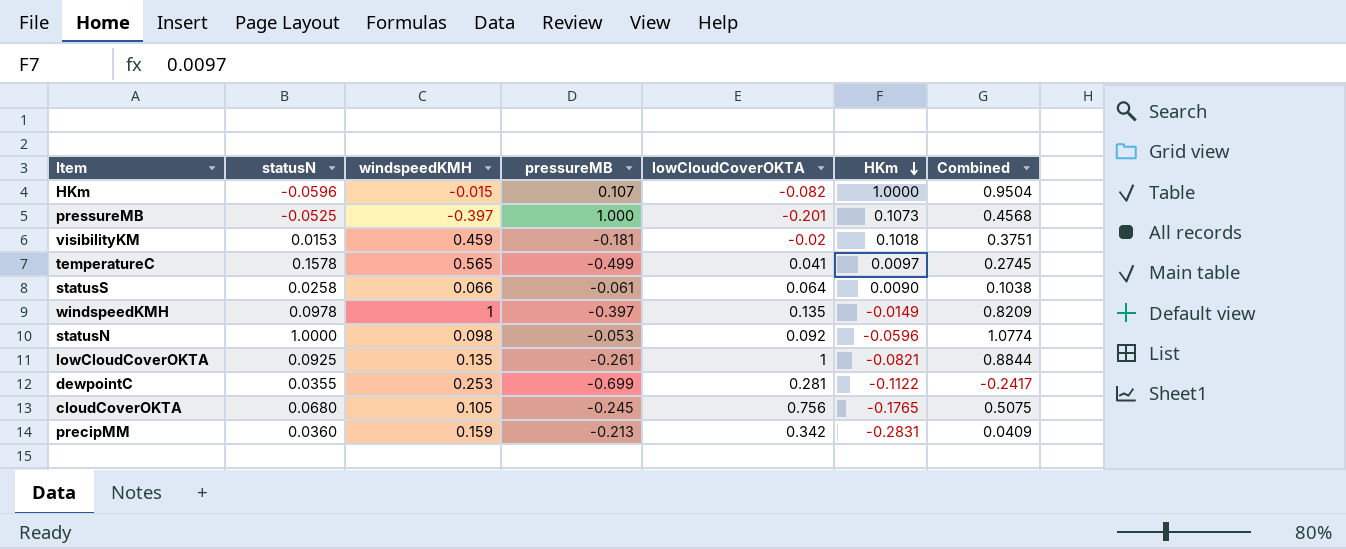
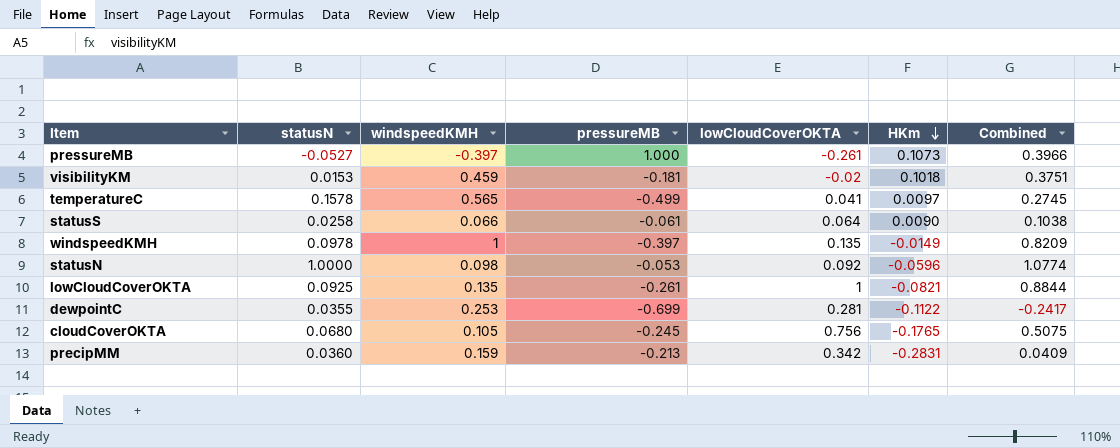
row HKm: -0.0596 | -0.015 | 0.107 | -0.082 | 1.0000 | 0.9504 -> none
pressureMB | statusN: -0.0525 -> -0.0527
pressureMB | lowCloudCoverOKTA: -0.201 -> -0.261
pressureMB | Combined: 0.4568 -> 0.3966

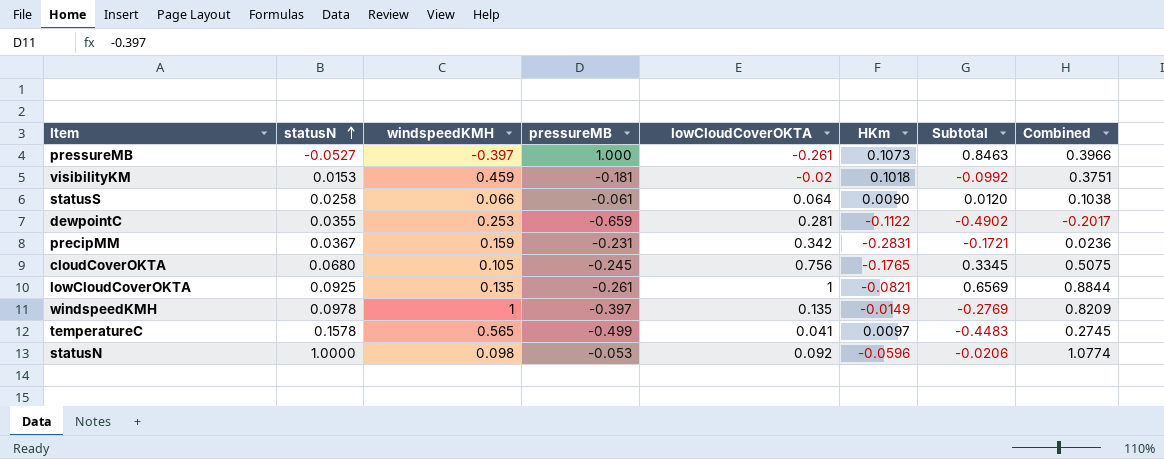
row order: HKm descending -> statusN ascending
column Subtotal | formula: none -> [pressureMB] + [lowCloudCoverOKTA] + [HKm]
dewpointC | pressureMB: -0.699 -> -0.659
dewpointC | Combined: -0.2417 -> -0.2017
precipMM | statusN: 0.0360 -> 0.0367
precipMM | pressureMB: -0.213 -> -0.231
precipMM | Combined: 0.0409 -> 0.0236

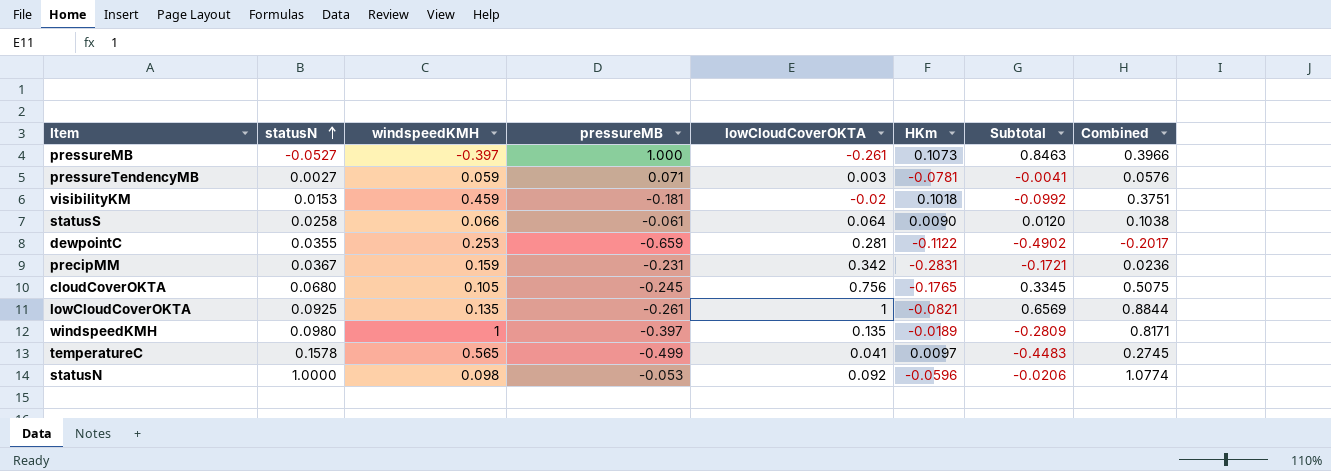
row pressureTendencyMB: none -> 0.0027 | 0.059 | 0.071 | 0.003 | -0.0781 | -0.0041 | 0.0576
windspeedKMH | statusN: 0.0978 -> 0.0980
windspeedKMH | HKm: -0.0149 -> -0.0189
windspeedKMH | Subtotal: -0.2769 -> -0.2809
windspeedKMH | Combined: 0.8209 -> 0.8171

